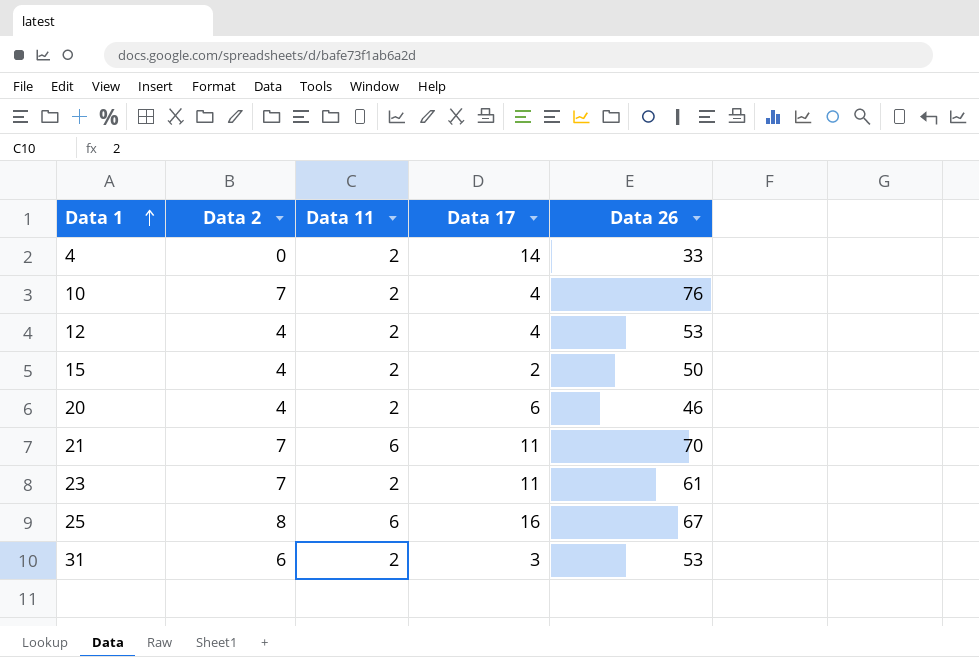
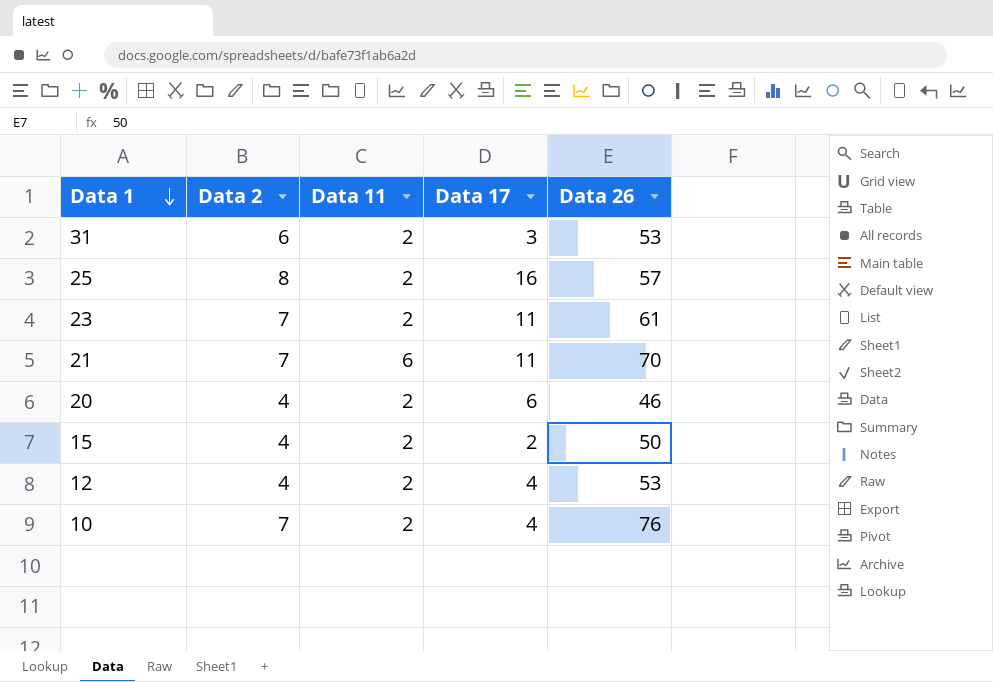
row order: Data 1 ascending -> Data 1 descending
row 4: 0 | 2 | 14 | 33 -> none
25 | Data 11: 6 -> 2
25 | Data 26: 67 -> 57

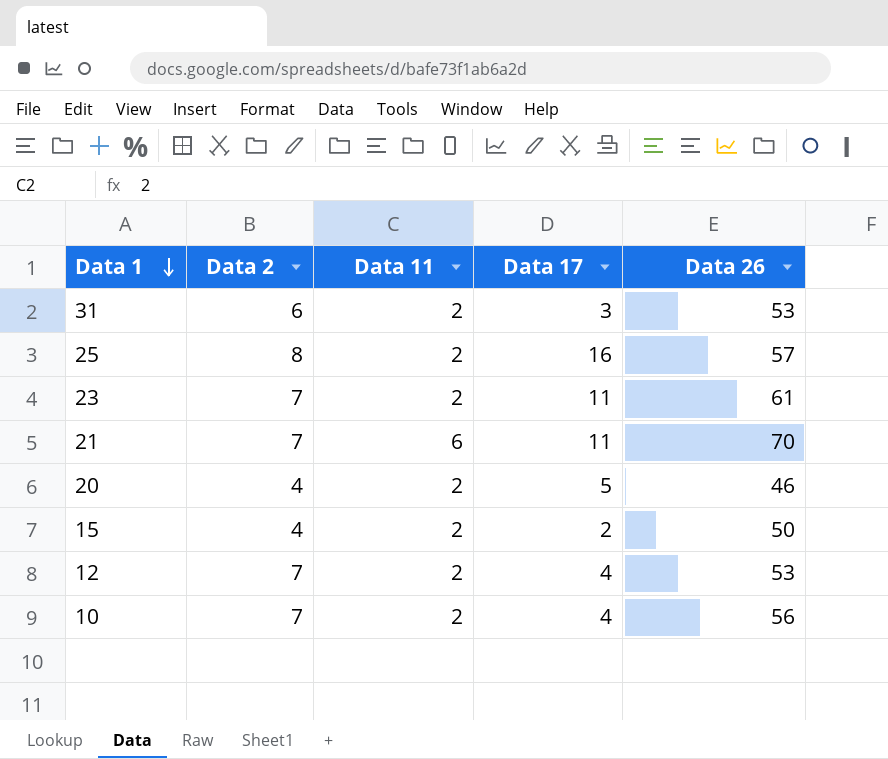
20 | Data 17: 6 -> 5
12 | Data 2: 4 -> 7
10 | Data 26: 76 -> 56

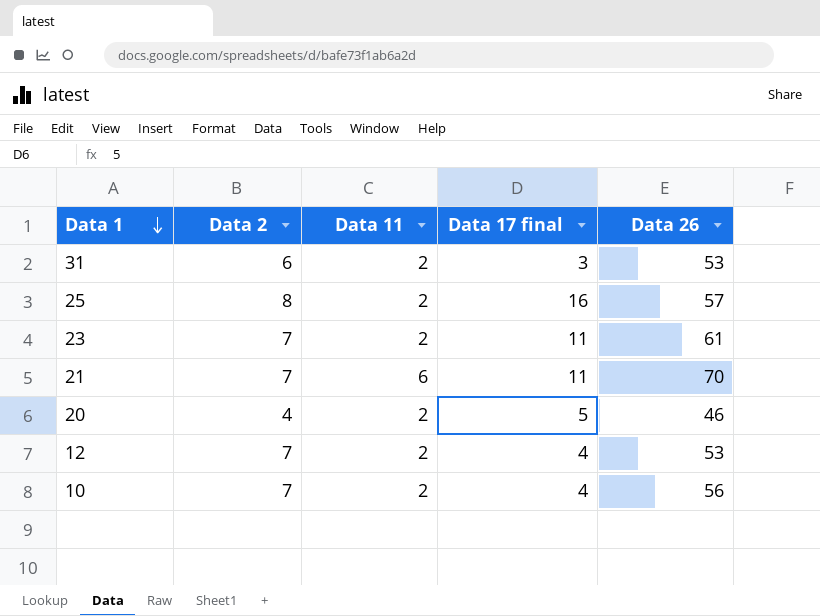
column name: Data 17 -> Data 17 final
row 15: 4 | 2 | 2 | 50 -> none

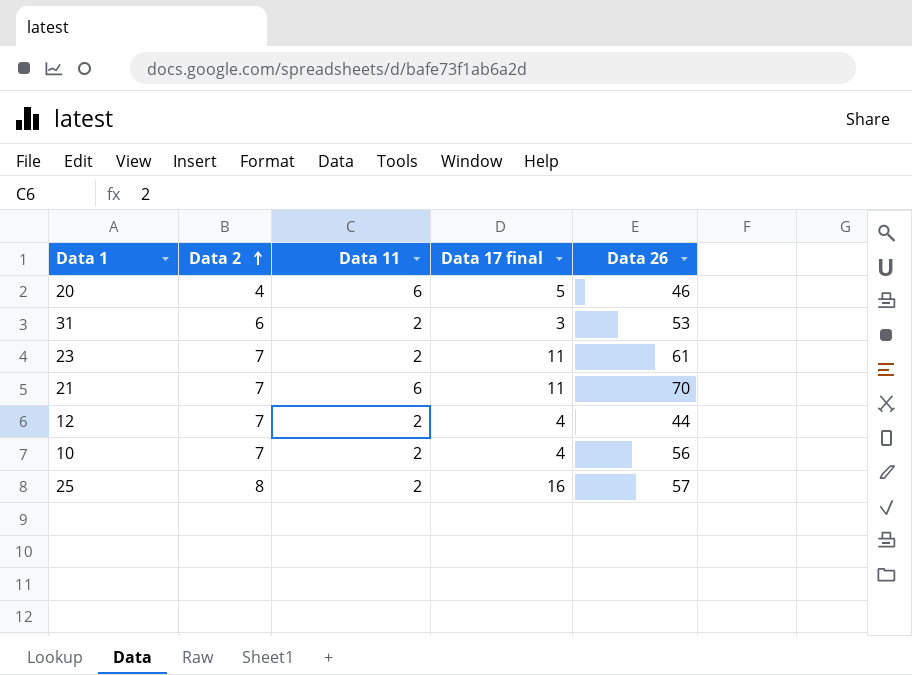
row order: Data 1 descending -> Data 2 ascending
20 | Data 11: 2 -> 6
12 | Data 26: 53 -> 44

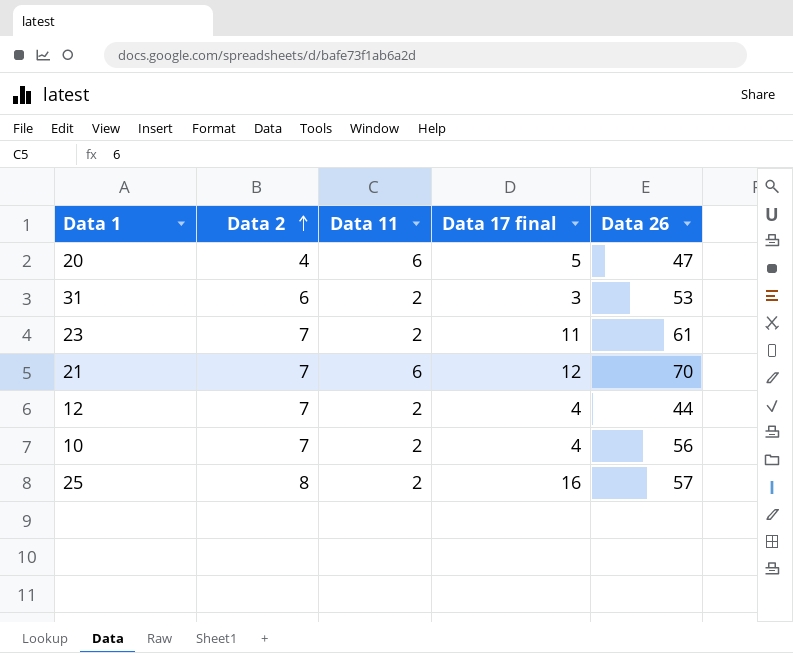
20 | Data 26: 46 -> 47
21 | Data 17 final: 11 -> 12

